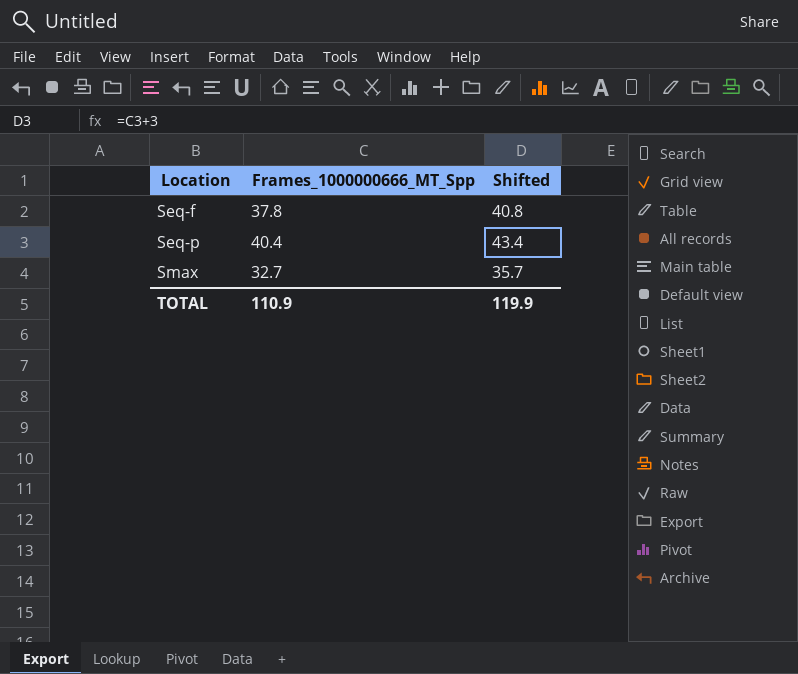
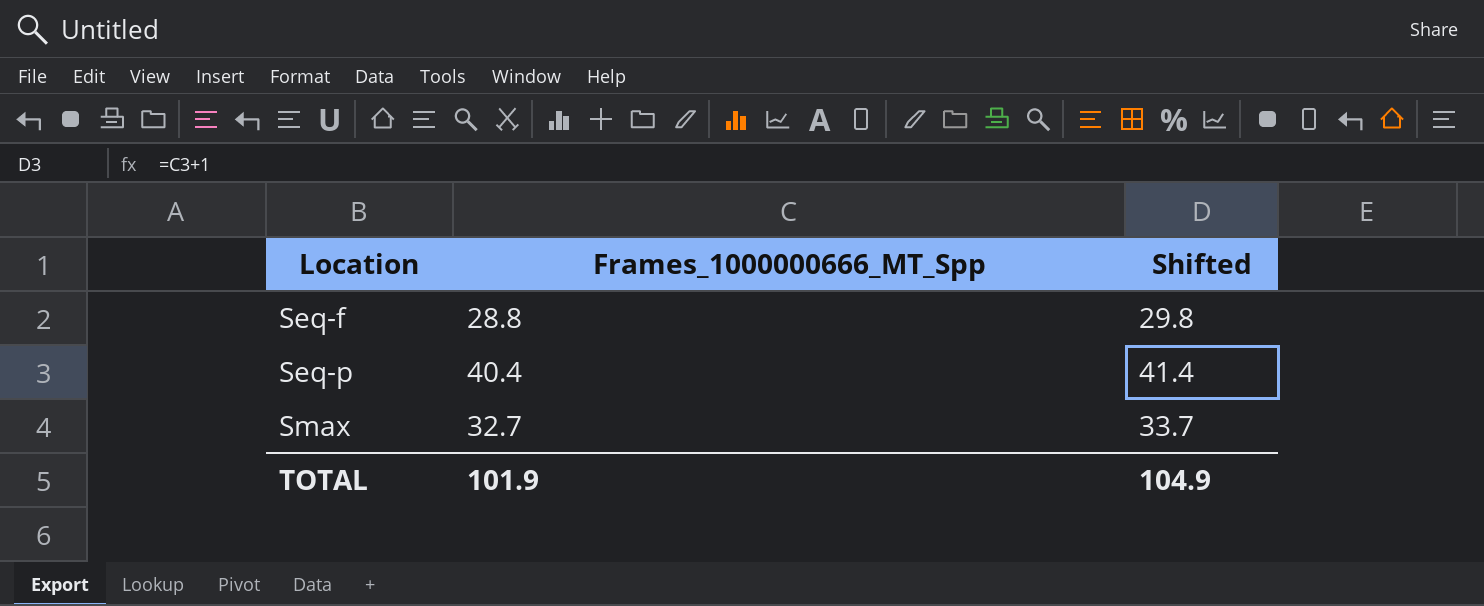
column Shifted | formula: [Frames_1000000666_MT_Spp] + 3 -> [Frames_1000000666_MT_Spp] + 1
Seq-f | Frames_1000000666_MT_Spp: 37.8 -> 28.8
TOTAL | Frames_1000000666_MT_Spp: 110.9 -> 101.9
TOTAL | Shifted: 119.9 -> 104.9

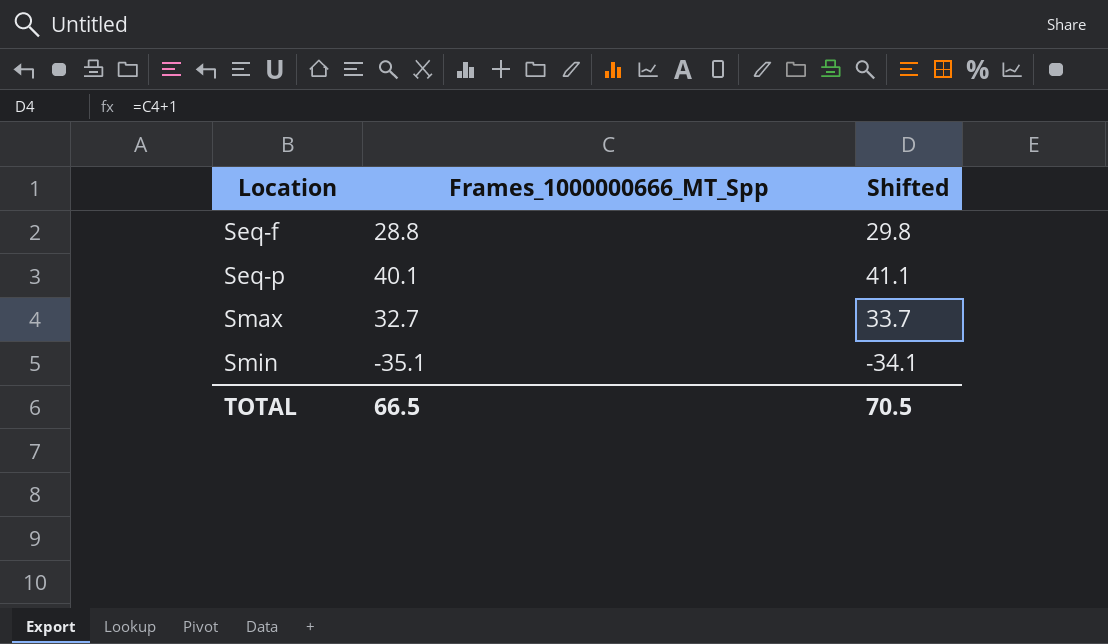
Seq-p | Frames_1000000666_MT_Spp: 40.4 -> 40.1
Seq-p | Shifted: 41.4 -> 41.1
row Smin: none -> -35.1 | -34.1
TOTAL | Frames_1000000666_MT_Spp: 101.9 -> 66.5
TOTAL | Shifted: 104.9 -> 70.5

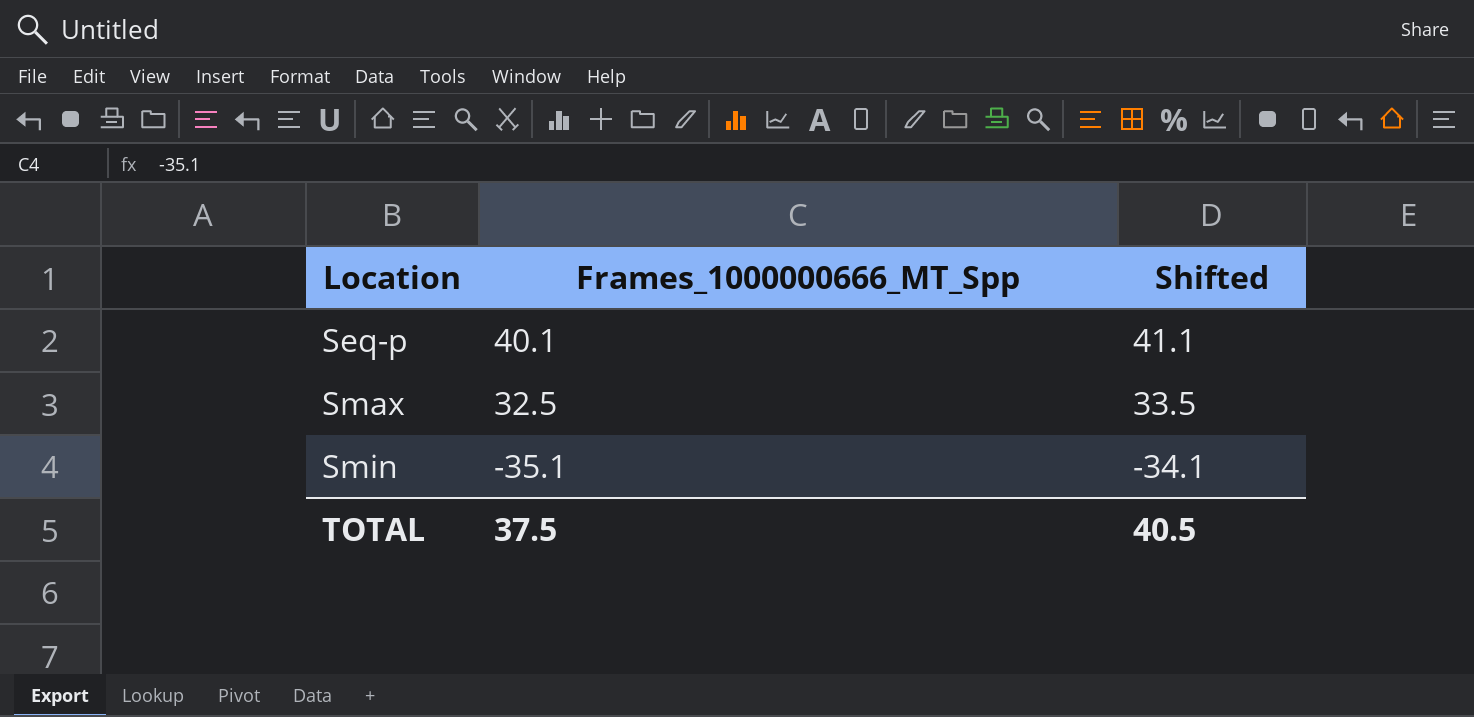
row Seq-f: 28.8 | 29.8 -> none
Smax | Frames_1000000666_MT_Spp: 32.7 -> 32.5
Smax | Shifted: 33.7 -> 33.5
TOTAL | Frames_1000000666_MT_Spp: 66.5 -> 37.5
TOTAL | Shifted: 70.5 -> 40.5

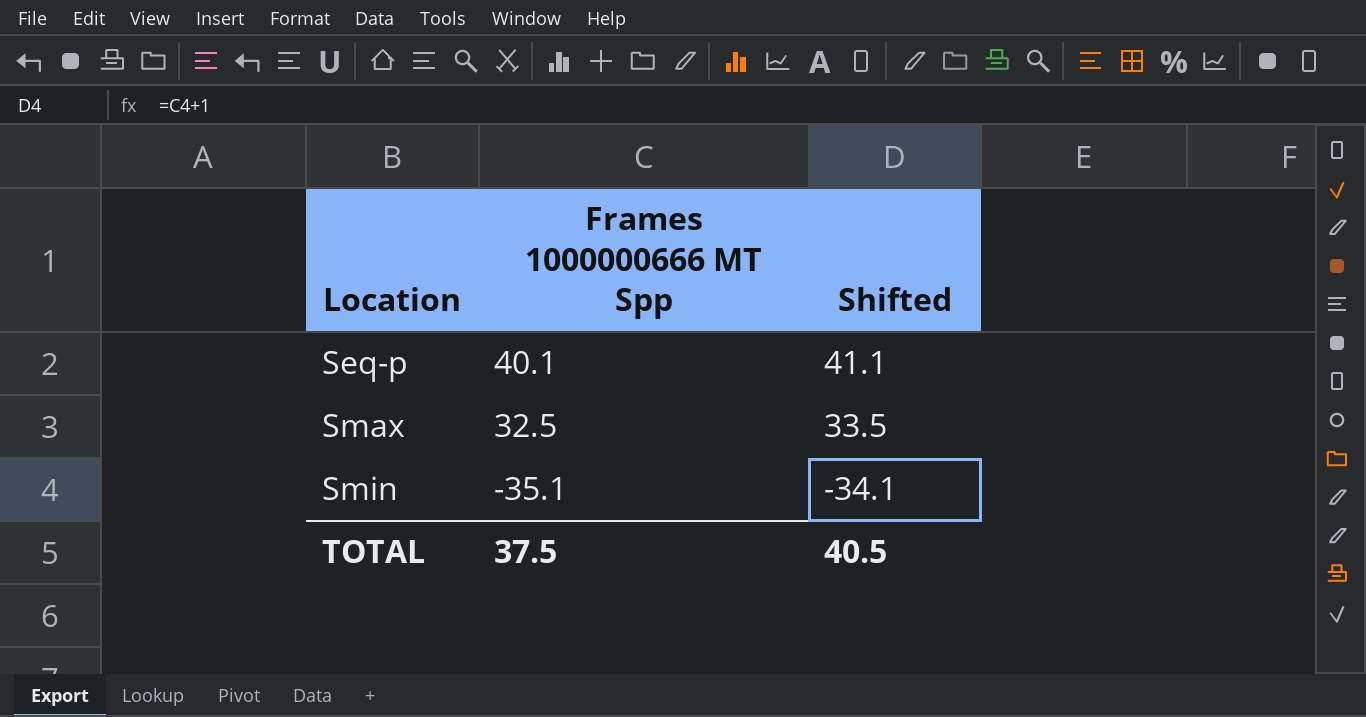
column name: Frames_1000000666_MT_Spp -> Frames 1000000666 MT Spp

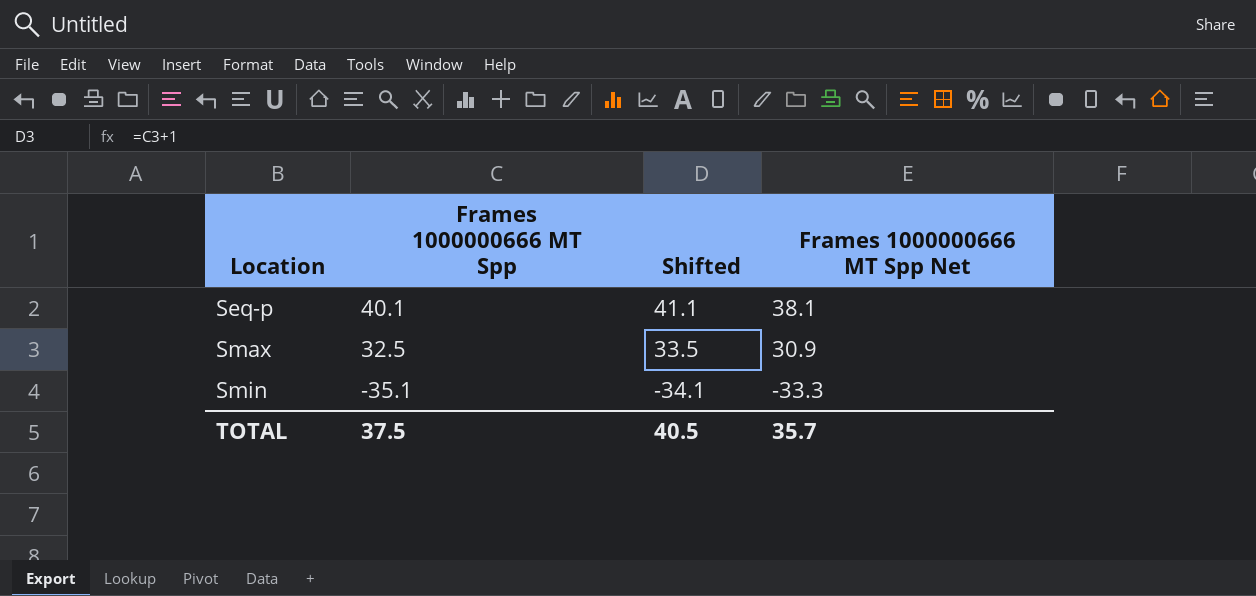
column Frames 1000000666 MT Spp Net | formula: none -> [Frames 1000000666 MT Spp] * 0.95

